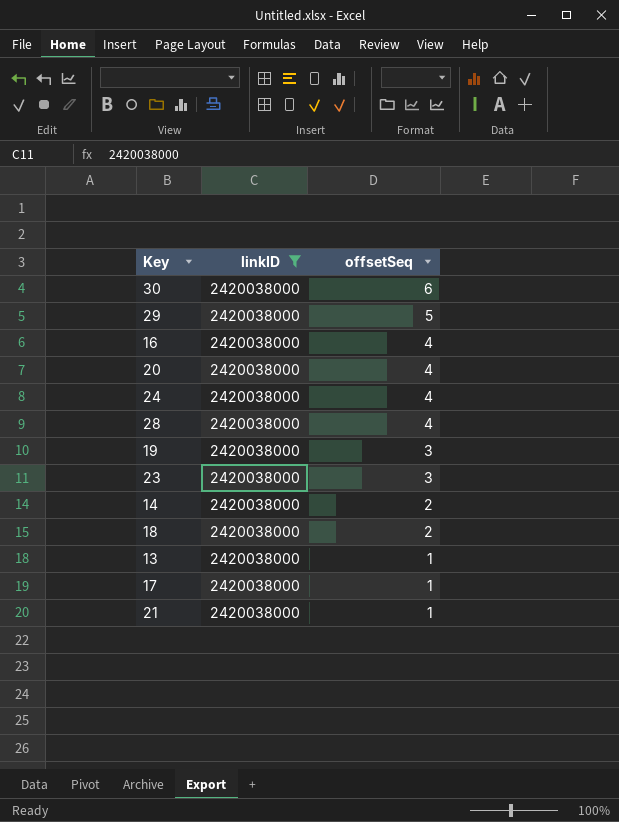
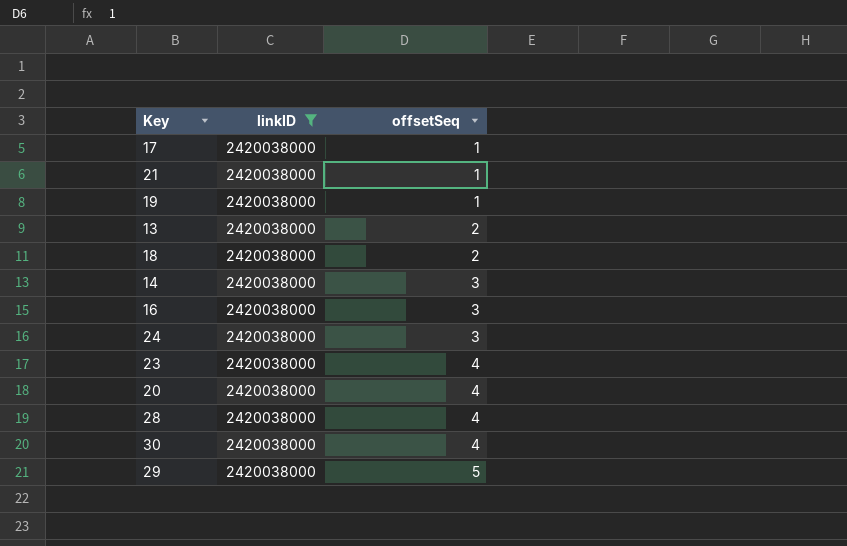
row order: offsetSeq descending -> offsetSeq ascending
19 | offsetSeq: 3 -> 1
13 | offsetSeq: 1 -> 2
14 | offsetSeq: 2 -> 3
16 | offsetSeq: 4 -> 3
24 | offsetSeq: 4 -> 3
23 | offsetSeq: 3 -> 4
30 | offsetSeq: 6 -> 4

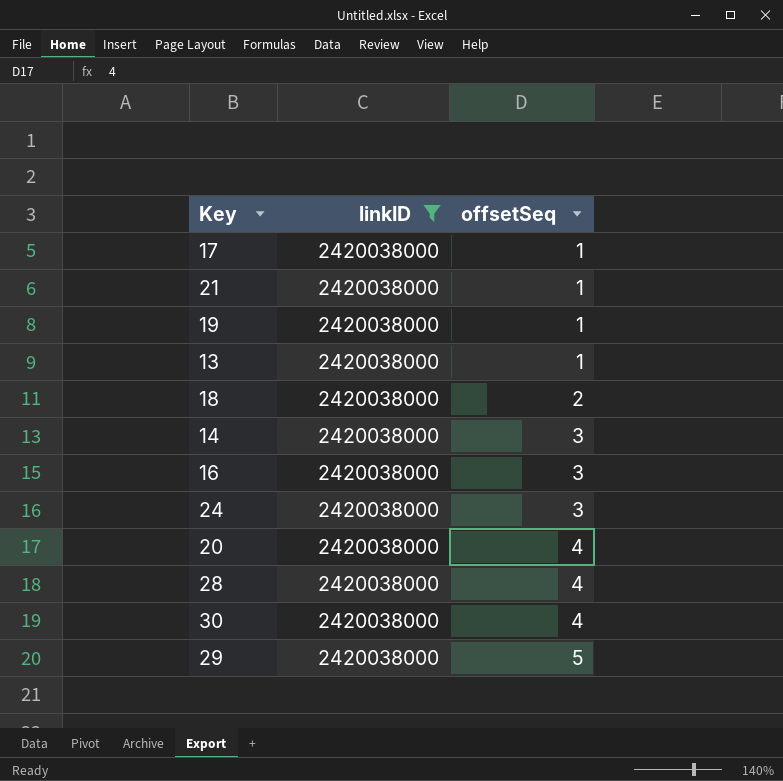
row 23: 2420038000 | 4 -> none
13 | offsetSeq: 2 -> 1

